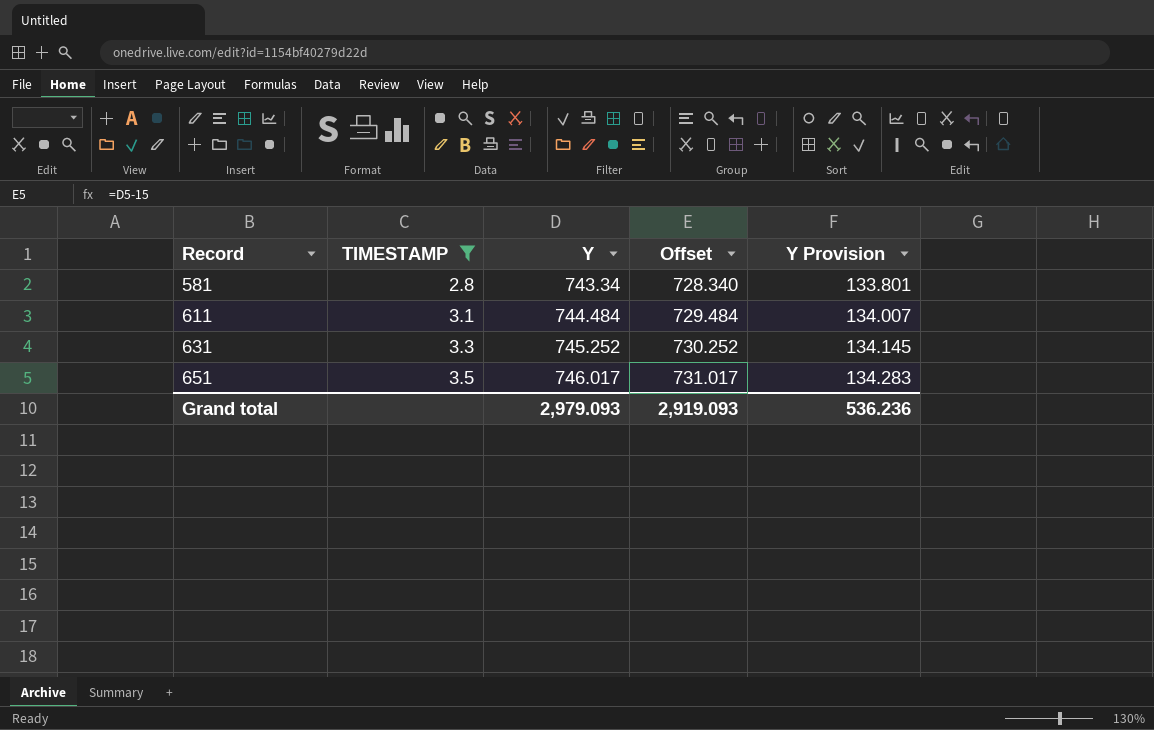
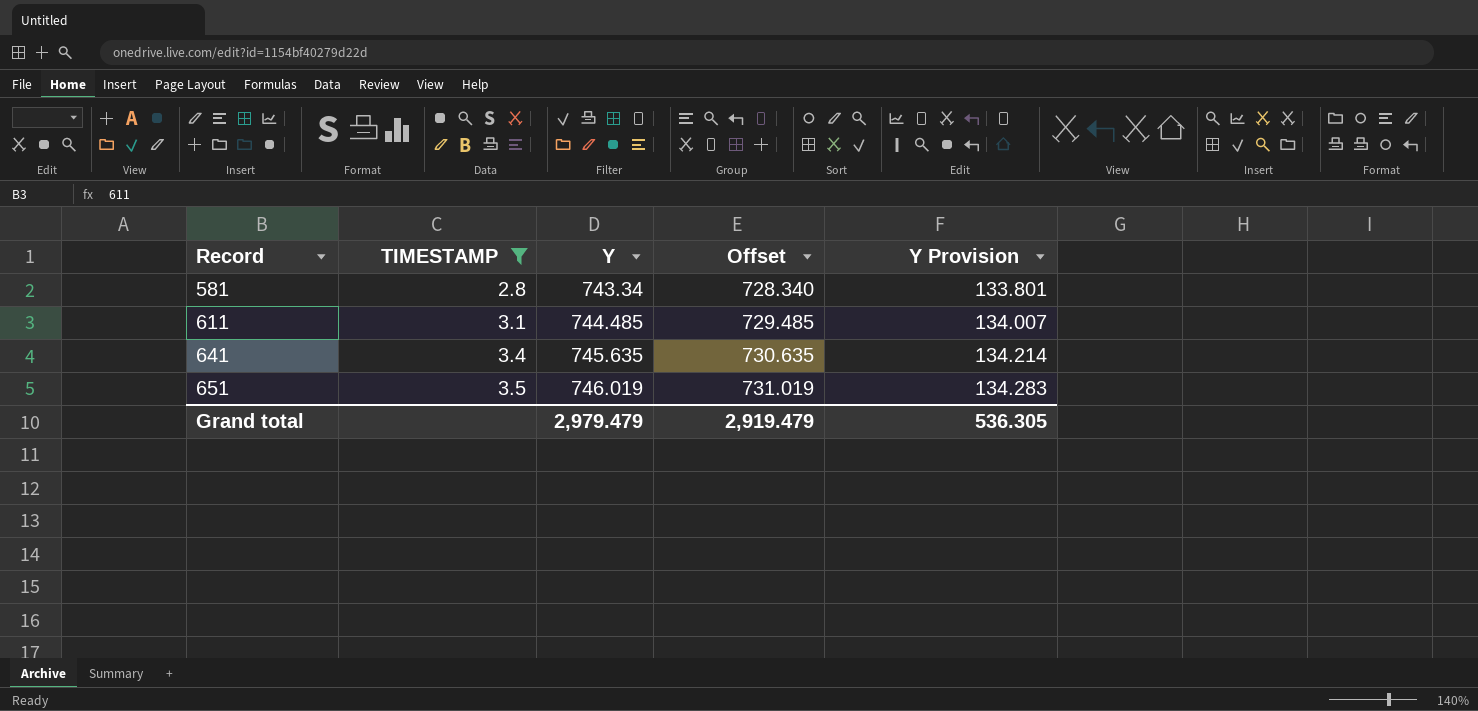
row 631: 3.3 | 745.252 | 730.252 | 134.145 -> none
611 | Y: 744.484 -> 744.485
611 | Offset: 729.484 -> 729.485
row 641: none -> 3.4 | 745.635 | 730.635 | 134.214
651 | Y: 746.017 -> 746.019
651 | Offset: 731.017 -> 731.019
Grand total | Y: 2,979.093 -> 2,979.479
Grand total | Offset: 2,919.093 -> 2,919.479
Grand total | Y Provision: 536.236 -> 536.305

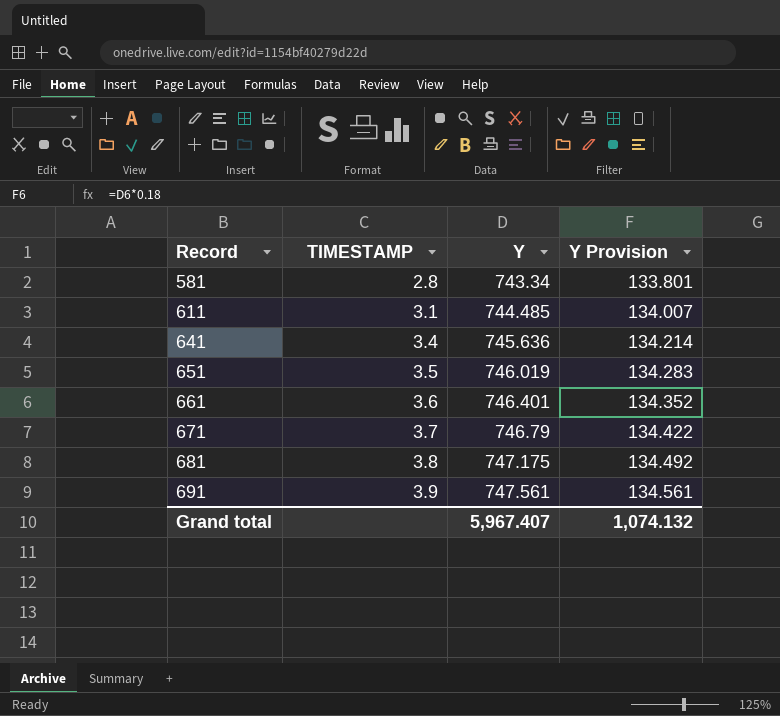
filter: TIMESTAMP <= 3.5 -> none
column Offset | formula: [Y] - 15 -> none
641 | Y: 745.635 -> 745.636
Grand total | Y: 2,979.479 -> 5,967.407
Grand total | Y Provision: 536.305 -> 1,074.132

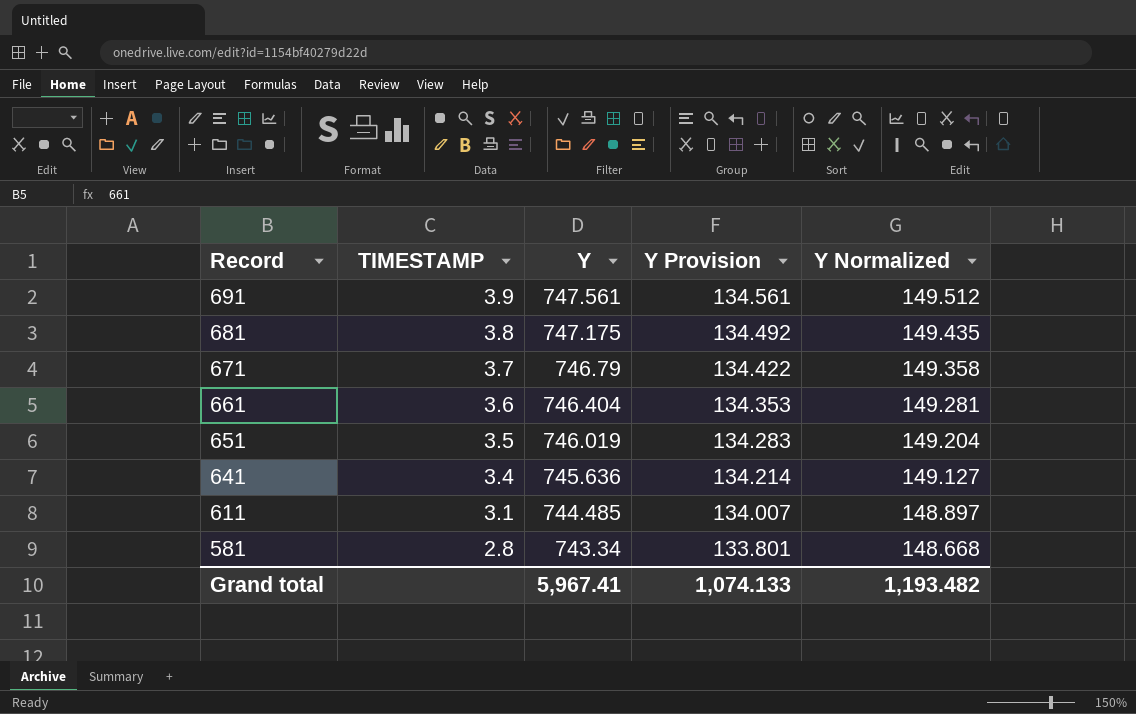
row order: Record ascending -> Record descending
column Y Normalized | formula: none -> [Y] * 0.2
661 | Y: 746.401 -> 746.404
661 | Y Provision: 134.352 -> 134.353
Grand total | Y: 5,967.407 -> 5,967.41
Grand total | Y Provision: 1,074.132 -> 1,074.133

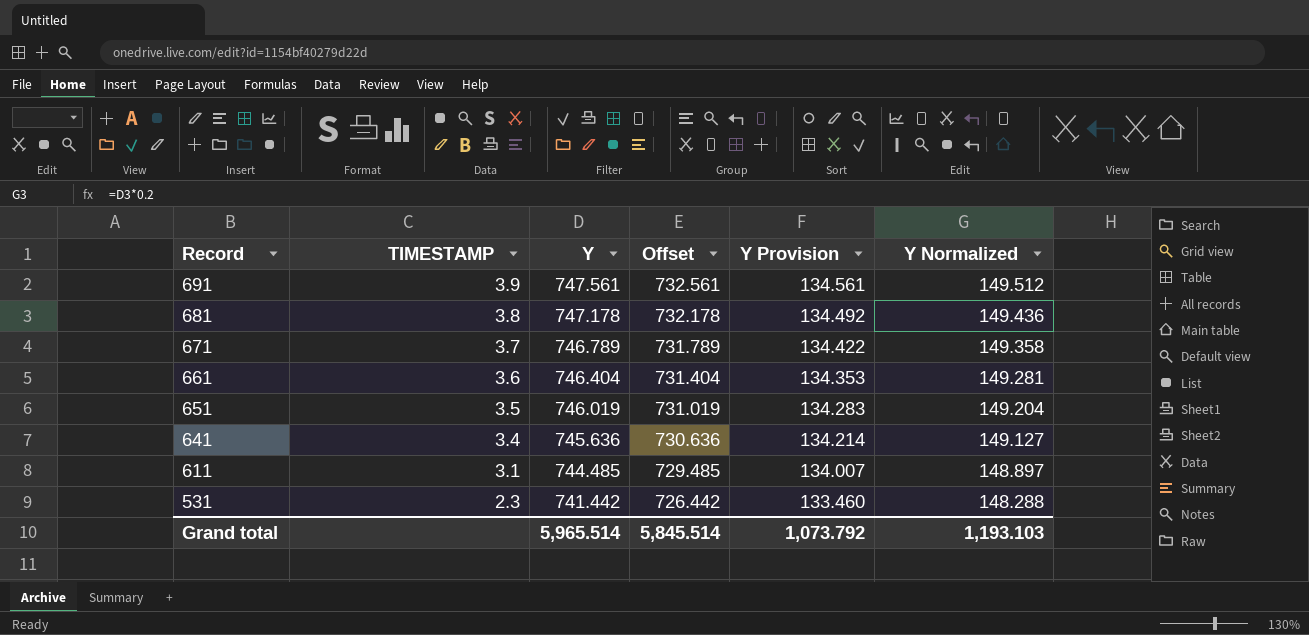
column Offset | formula: none -> [Y] - 15
row 581: 2.8 | 743.34 | 133.801 | 148.668 -> none
681 | Y: 747.175 -> 747.178
681 | Y Normalized: 149.435 -> 149.436
671 | Y: 746.79 -> 746.789
row 531: none -> 2.3 | 741.442 | 726.442 | 133.460 | 148.288
Grand total | Y: 5,967.41 -> 5,965.514
Grand total | Y Provision: 1,074.133 -> 1,073.792
Grand total | Y Normalized: 1,193.482 -> 1,193.103

